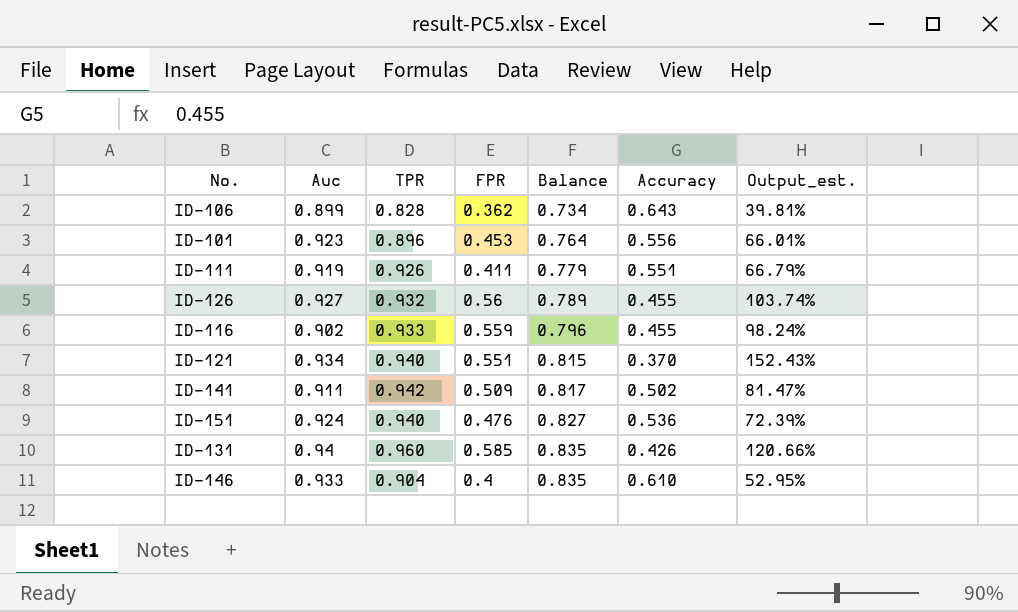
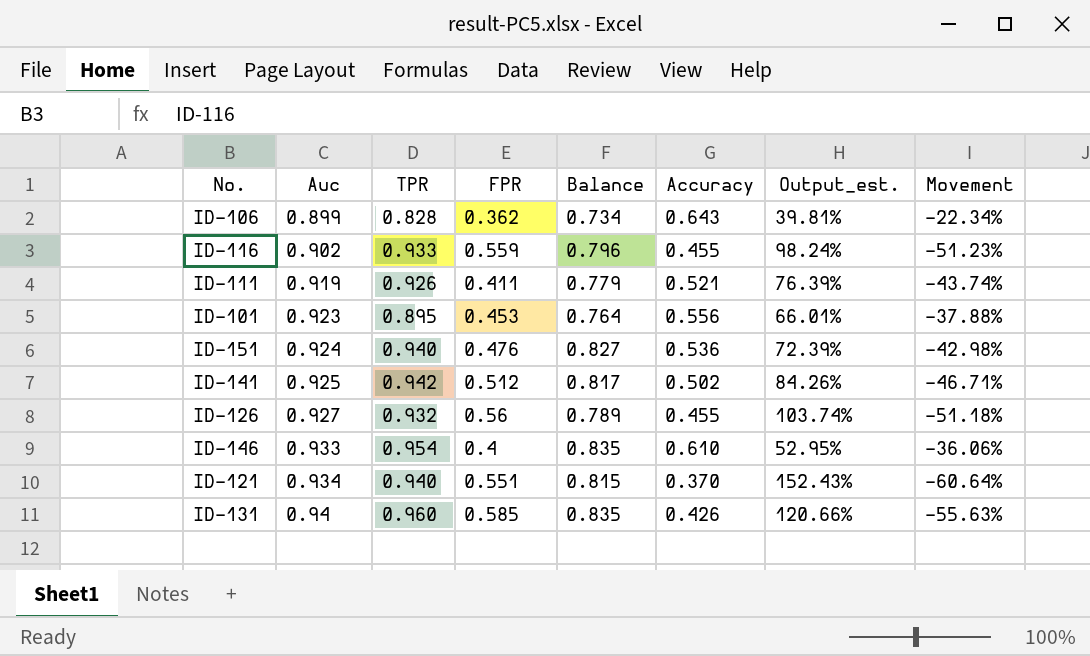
row order: Balance ascending -> Auc ascending
column Movement | formula: none -> ([Accuracy] - [TPR]) / [TPR]
ID-111 | Accuracy: 0.551 -> 0.521
ID-111 | Output_est.: 66.79% -> 76.39%
ID-101 | TPR: 0.896 -> 0.895
ID-141 | Auc: 0.911 -> 0.925
ID-141 | FPR: 0.509 -> 0.512
ID-141 | Output_est.: 81.47% -> 84.26%
ID-146 | TPR: 0.904 -> 0.954

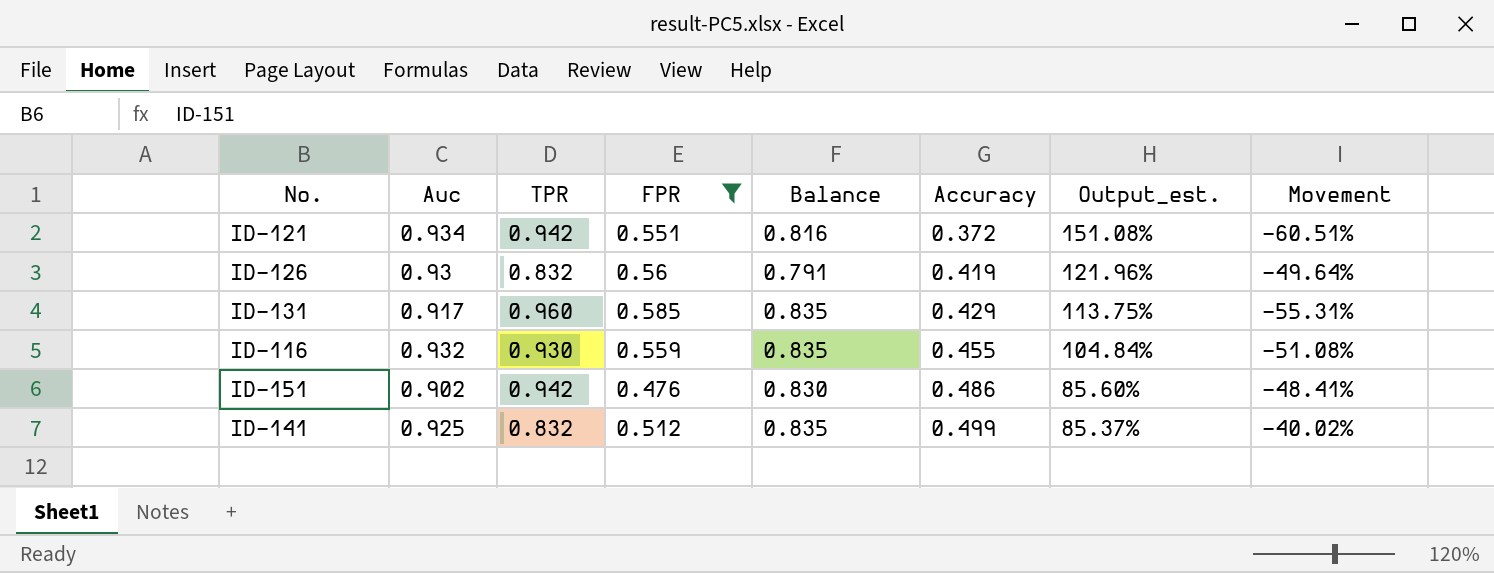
filter: none -> FPR >= 0.476
row order: Auc ascending -> Accuracy ascending
ID-121 | TPR: 0.940 -> 0.942
ID-121 | Balance: 0.815 -> 0.816
ID-121 | Accuracy: 0.370 -> 0.372
ID-121 | Output_est.: 152.43% -> 151.08%
ID-121 | Movement: -60.64% -> -60.51%
ID-126 | Auc: 0.927 -> 0.93
ID-126 | TPR: 0.932 -> 0.832
ID-126 | Balance: 0.789 -> 0.791
ID-126 | Accuracy: 0.455 -> 0.419
ID-126 | Output_est.: 103.74% -> 121.96%
ID-126 | Movement: -51.18% -> -49.64%
ID-131 | Auc: 0.94 -> 0.917
ID-131 | Accuracy: 0.426 -> 0.429
ID-131 | Output_est.: 120.66% -> 113.75%
ID-131 | Movement: -55.63% -> -55.31%
ID-116 | Auc: 0.902 -> 0.932
ID-116 | TPR: 0.933 -> 0.930
ID-116 | Balance: 0.796 -> 0.835
ID-116 | Output_est.: 98.24% -> 104.84%
ID-116 | Movement: -51.23% -> -51.08%
ID-151 | Auc: 0.924 -> 0.902
ID-151 | TPR: 0.940 -> 0.942
ID-151 | Balance: 0.827 -> 0.830
ID-151 | Accuracy: 0.536 -> 0.486
ID-151 | Output_est.: 72.39% -> 85.60%
ID-151 | Movement: -42.98% -> -48.41%
ID-141 | TPR: 0.942 -> 0.832
ID-141 | Balance: 0.817 -> 0.835
ID-141 | Accuracy: 0.502 -> 0.499
ID-141 | Output_est.: 84.26% -> 85.37%
ID-141 | Movement: -46.71% -> -40.02%

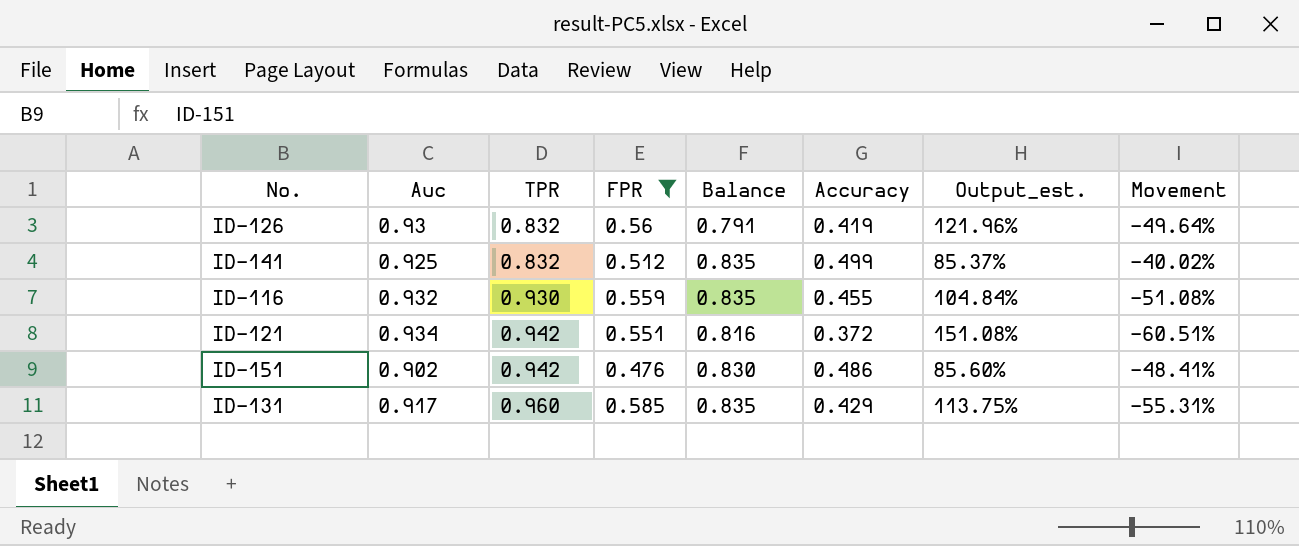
row order: Accuracy ascending -> TPR ascending

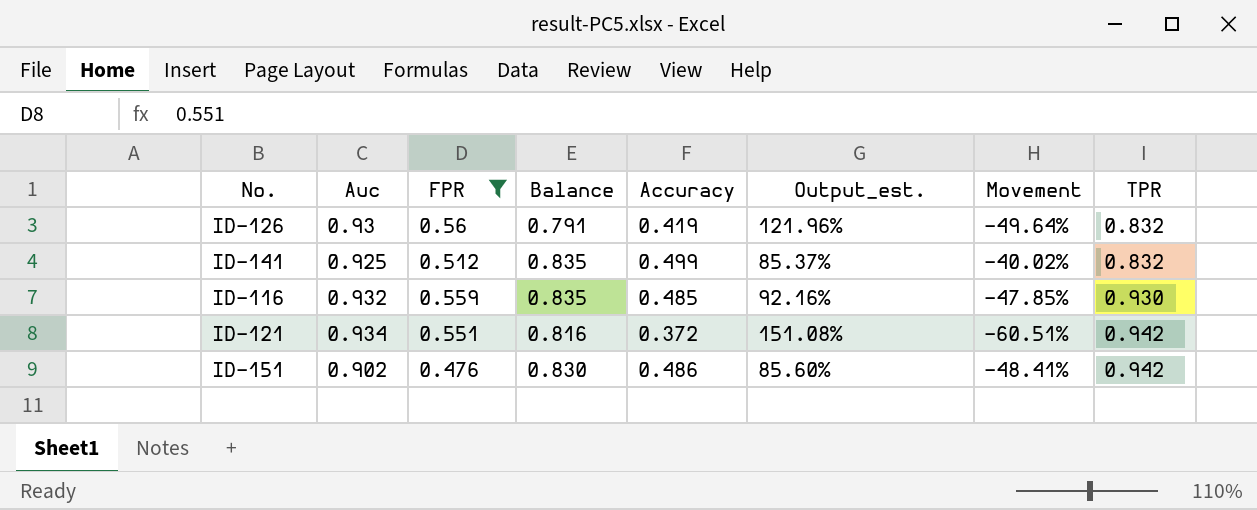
column TPR | position: 3 -> 8
row ID-131: 0.917 | 0.960 | 0.585 | 0.835 | 0.429 | 113.75% | -55.31% -> none
ID-116 | Accuracy: 0.455 -> 0.485
ID-116 | Output_est.: 104.84% -> 92.16%
ID-116 | Movement: -51.08% -> -47.85%

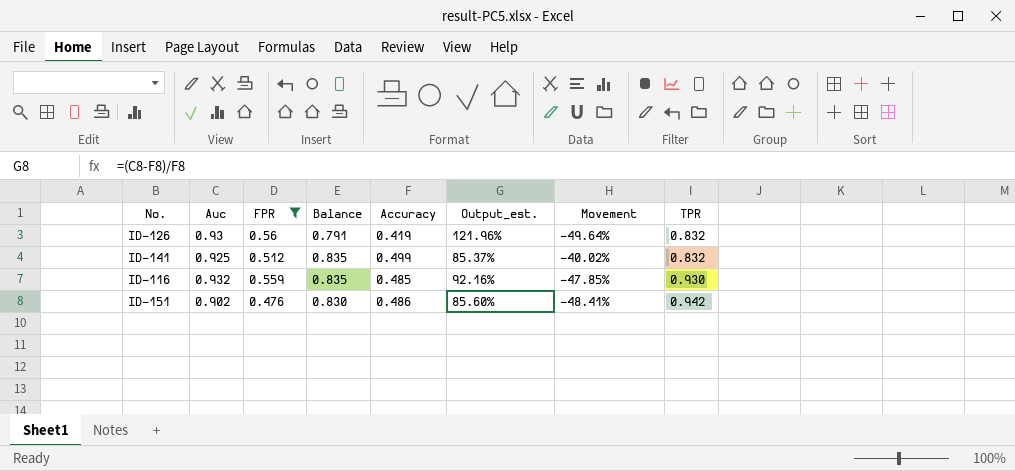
row ID-121: 0.934 | 0.551 | 0.816 | 0.372 | 151.08% | -60.51% | 0.942 -> none

